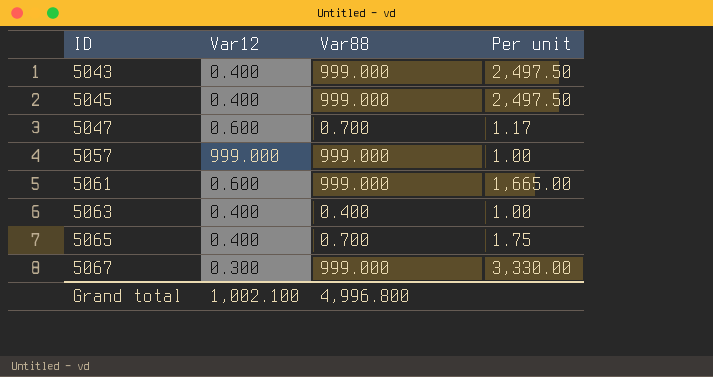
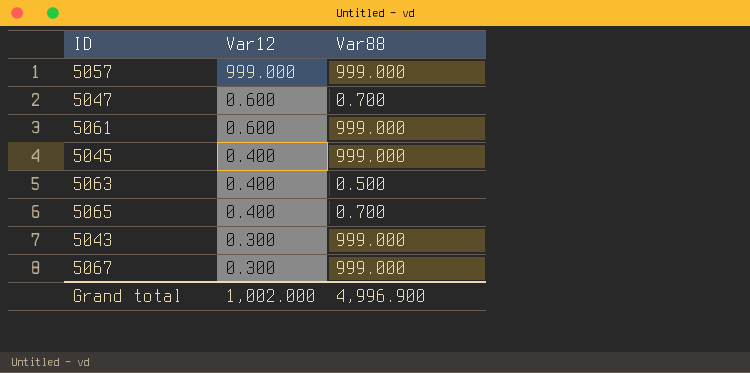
row order: ID ascending -> Var12 descending
column Per unit | formula: [Var88] / [Var12] -> none
5063 | Var88: 0.400 -> 0.500
5043 | Var12: 0.400 -> 0.300
Grand total | Var12: 1,002.100 -> 1,002.000
Grand total | Var88: 4,996.800 -> 4,996.900

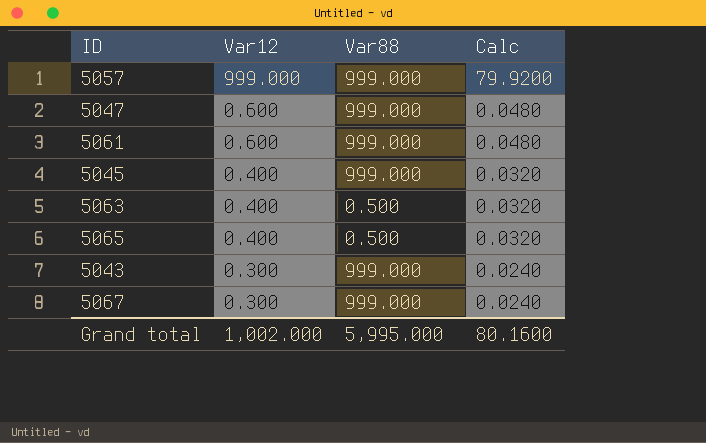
column Calc | formula: none -> [Var12] * 0.08
5047 | Var88: 0.700 -> 999.000
5065 | Var88: 0.700 -> 0.500
Grand total | Var88: 4,996.900 -> 5,995.000

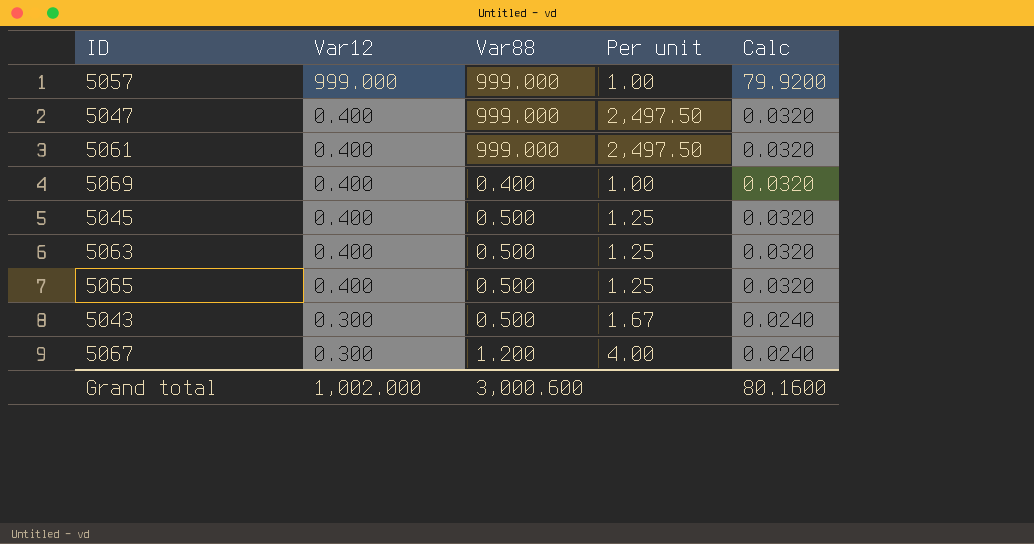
column Per unit | formula: none -> [Var88] / [Var12]
5047 | Var12: 0.600 -> 0.400
5047 | Calc: 0.0480 -> 0.0320
5061 | Var12: 0.600 -> 0.400
5061 | Calc: 0.0480 -> 0.0320
row 5069: none -> 0.400 | 0.400 | 1.00 | 0.0320
5045 | Var88: 999.000 -> 0.500
5043 | Var88: 999.000 -> 0.500
5067 | Var88: 999.000 -> 1.200
Grand total | Var88: 5,995.000 -> 3,000.600

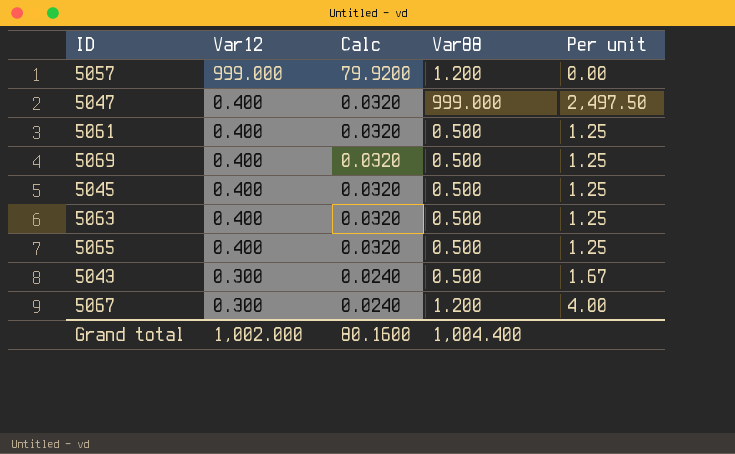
column Calc | position: 5 -> 3
5057 | Var88: 999.000 -> 1.200
5057 | Per unit: 1.00 -> 0.00
5061 | Var88: 999.000 -> 0.500
5061 | Per unit: 2,497.50 -> 1.25
5069 | Var88: 0.400 -> 0.500
5069 | Per unit: 1.00 -> 1.25
Grand total | Var88: 3,000.600 -> 1,004.400

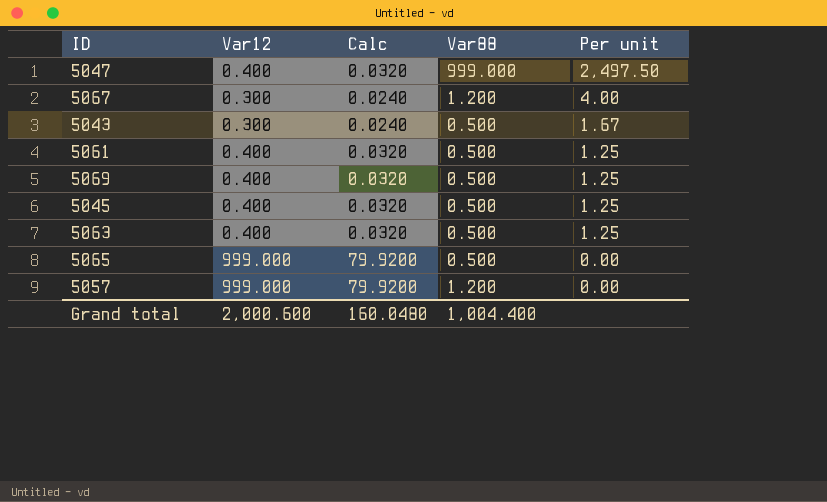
row order: Var12 descending -> Per unit descending
5065 | Var12: 0.400 -> 999.000
5065 | Calc: 0.0320 -> 79.9200
5065 | Per unit: 1.25 -> 0.00
Grand total | Var12: 1,002.000 -> 2,000.600
Grand total | Calc: 80.1600 -> 160.0480

